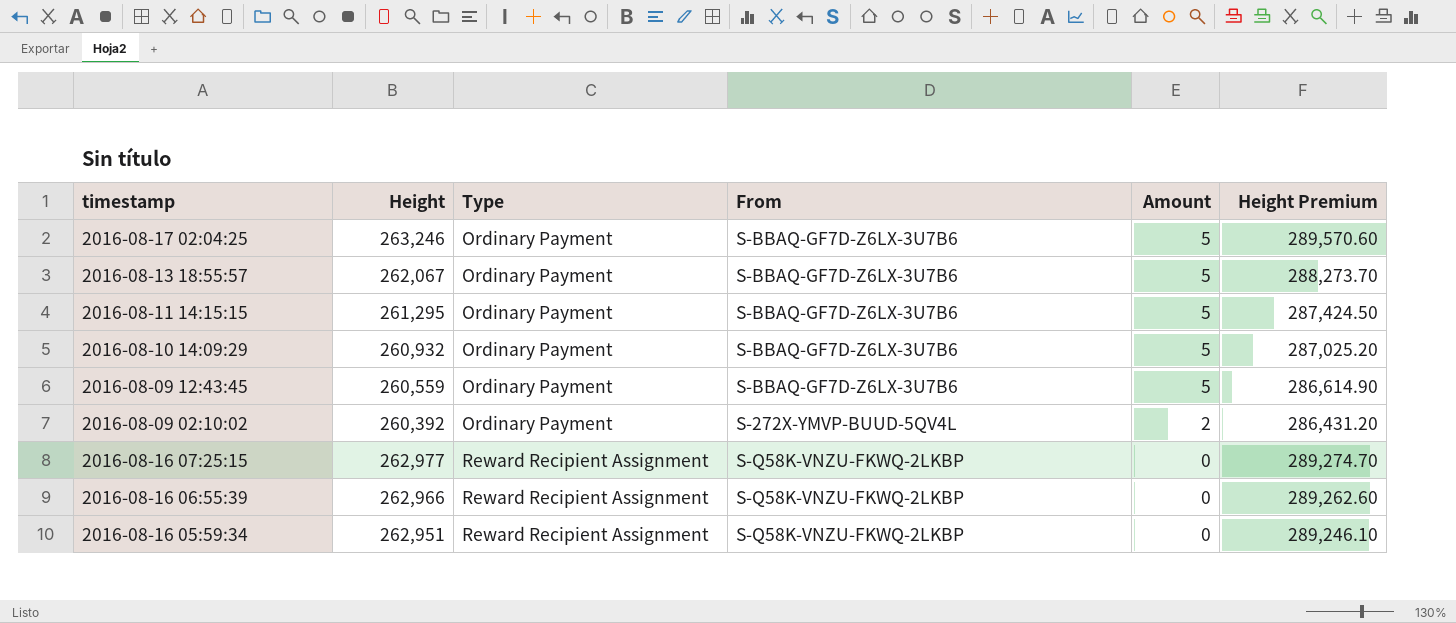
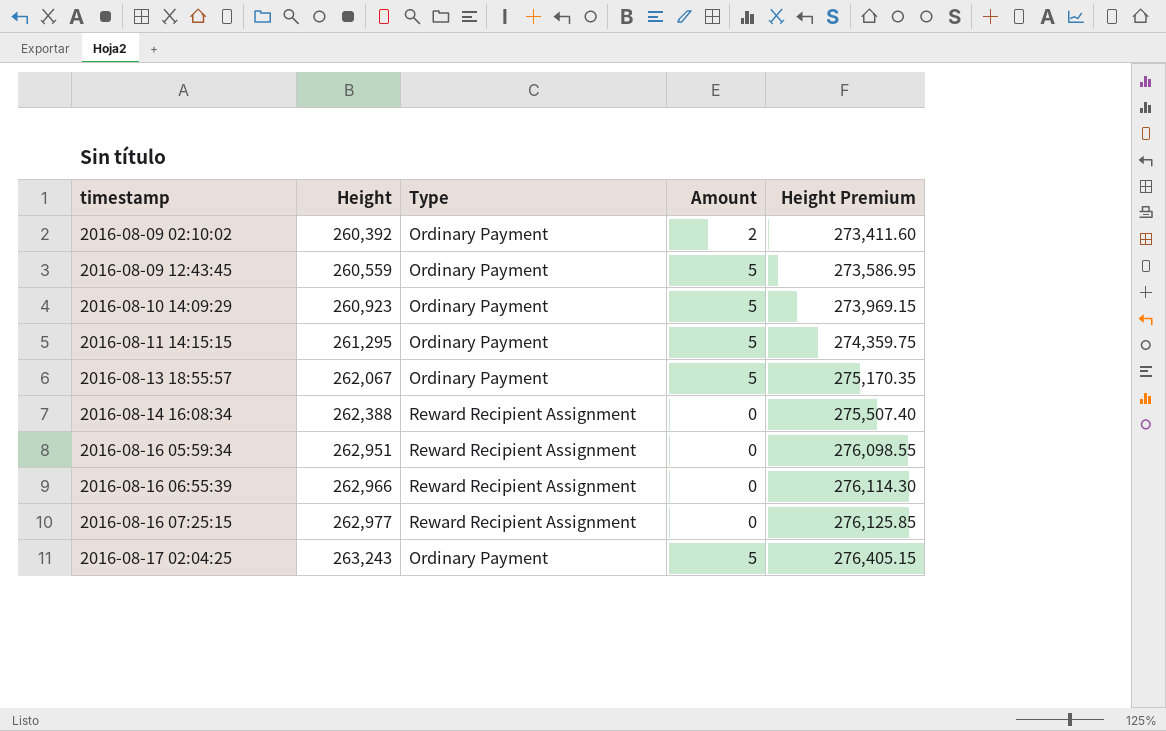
row order: Type ascending -> timestamp ascending
column From | position: 4 -> none
column Height Premium | formula: [Height] * 1.1 -> [Height] * 1.05
2016-08-10 14:09:29 | Height: 260,932 -> 260,923
row 2016-08-14 16:08:34: none -> 262,388 | Reward Recipient Assignment | 0 | 275,507.40
2016-08-17 02:04:25 | Height: 263,246 -> 263,243

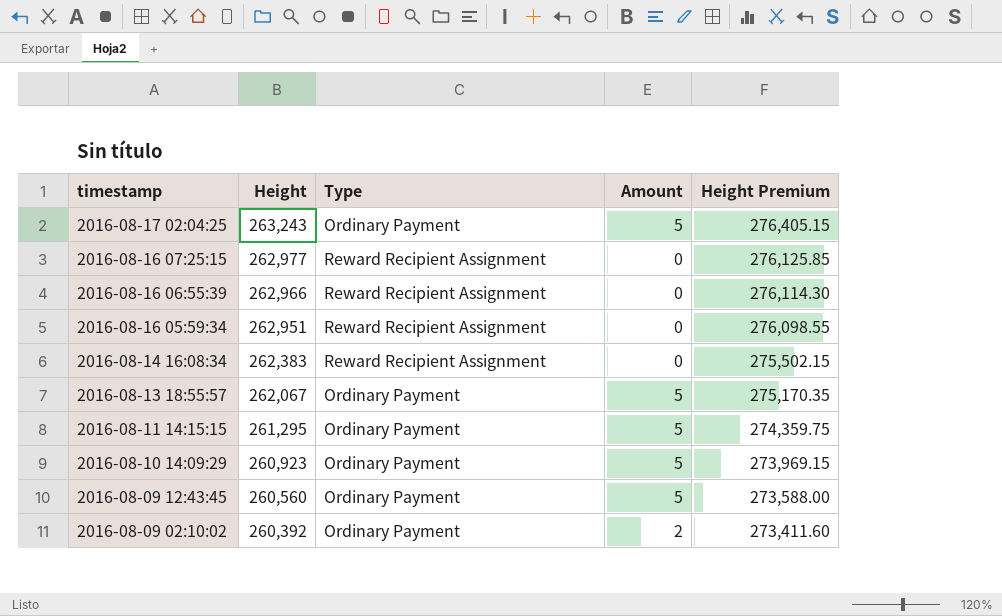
row order: timestamp ascending -> timestamp descending
2016-08-14 16:08:34 | Height: 262,388 -> 262,383
2016-08-14 16:08:34 | Height Premium: 275,507.40 -> 275,502.15
2016-08-09 12:43:45 | Height: 260,559 -> 260,560
2016-08-09 12:43:45 | Height Premium: 273,586.95 -> 273,588.00

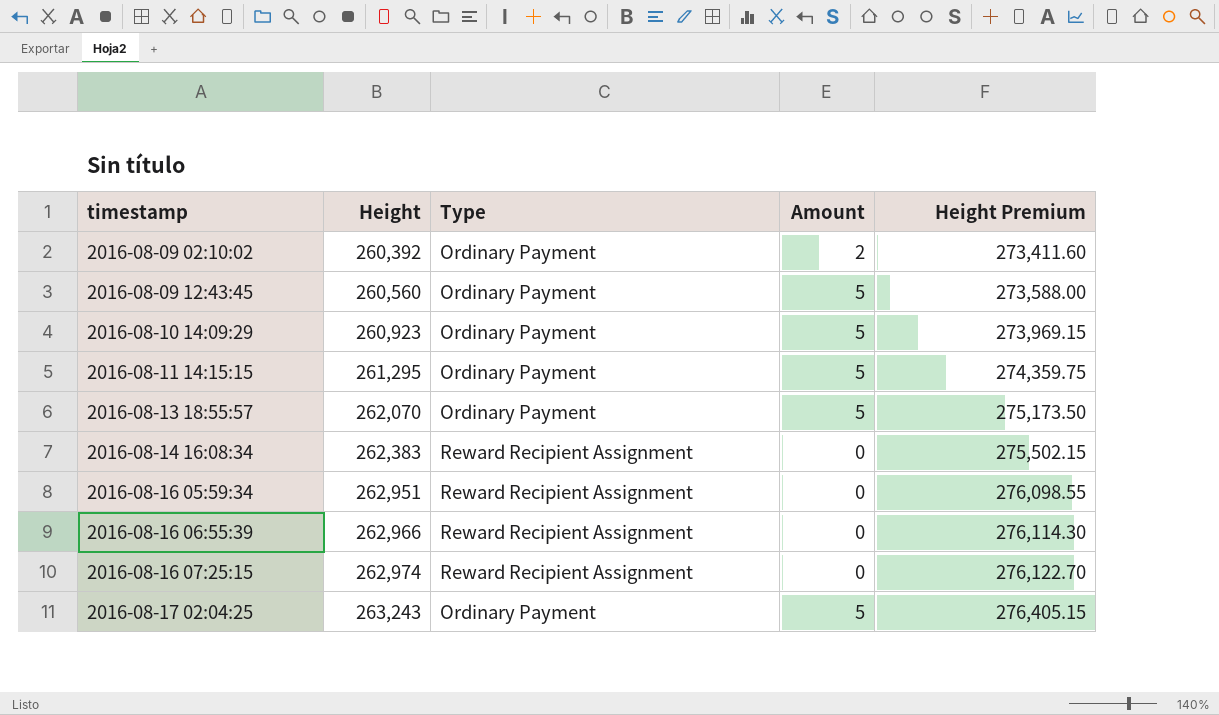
row order: timestamp descending -> timestamp ascending
2016-08-13 18:55:57 | Height: 262,067 -> 262,070
2016-08-13 18:55:57 | Height Premium: 275,170.35 -> 275,173.50
2016-08-16 07:25:15 | Height: 262,977 -> 262,974
2016-08-16 07:25:15 | Height Premium: 276,125.85 -> 276,122.70

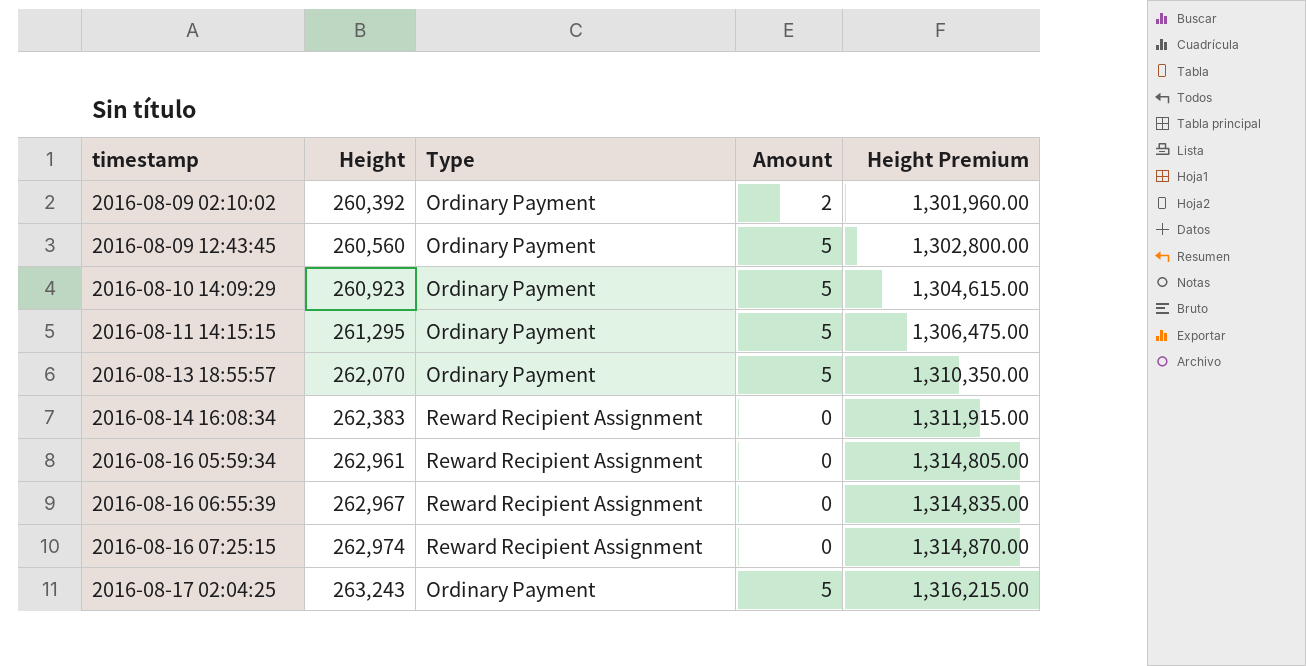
column Height Premium | formula: [Height] * 1.05 -> [Height] * 5
2016-08-16 05:59:34 | Height: 262,951 -> 262,961
2016-08-16 06:55:39 | Height: 262,966 -> 262,967

